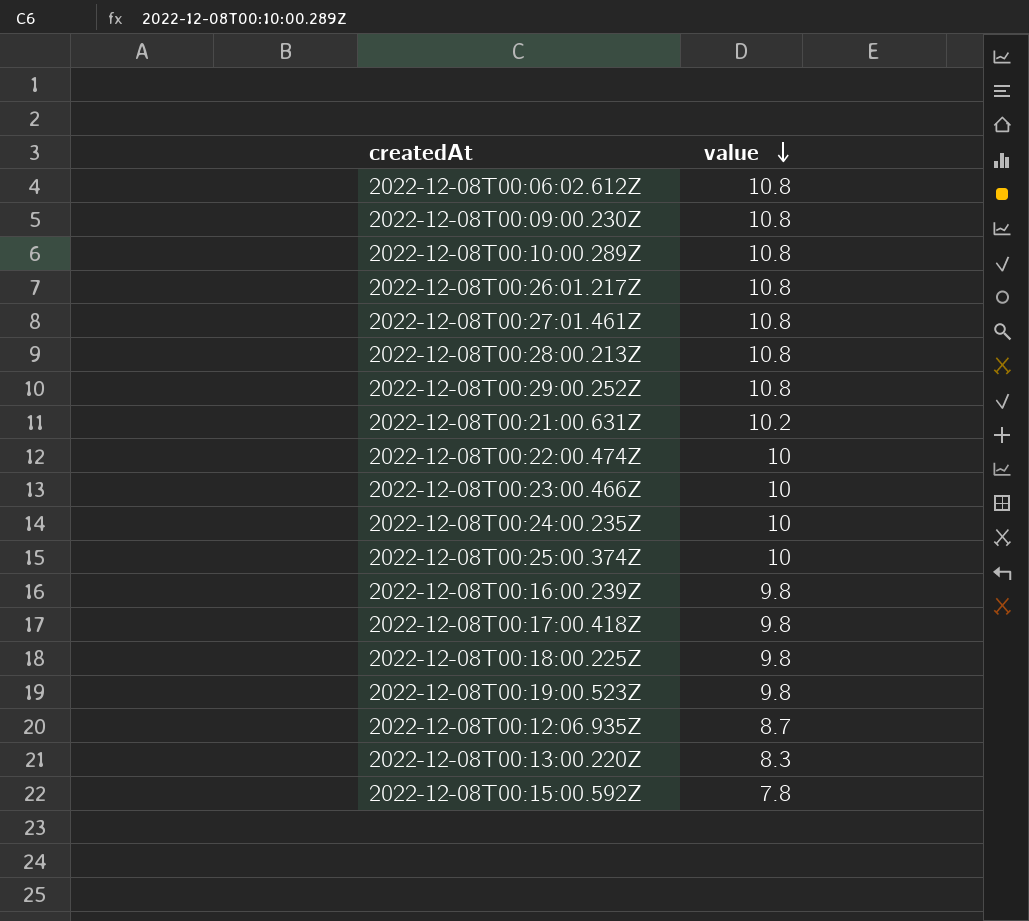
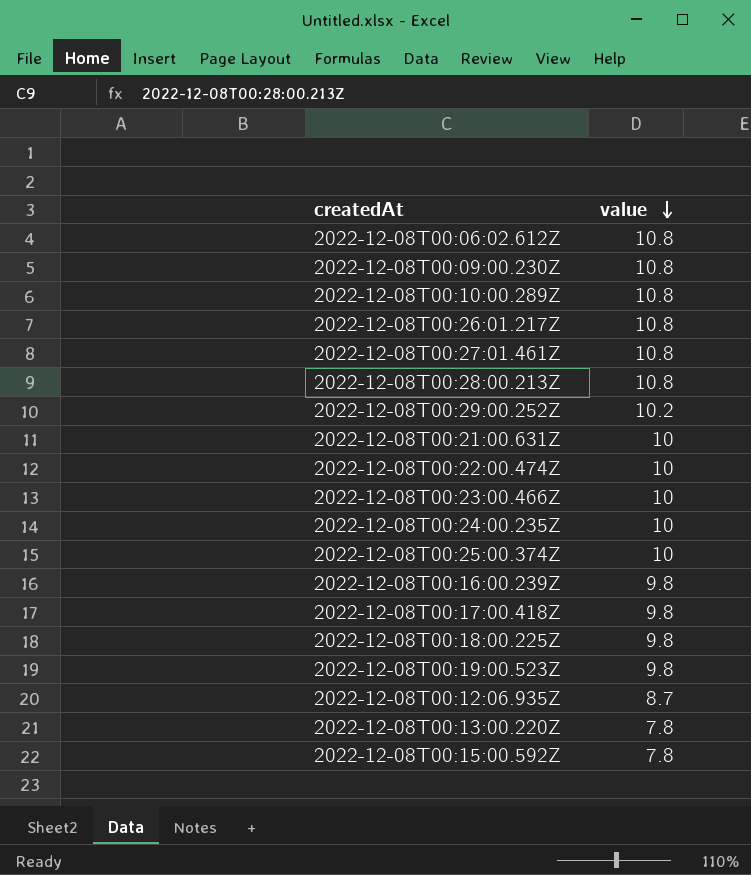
2022-12-08T00:29:00.252Z | value: 10.8 -> 10.2
2022-12-08T00:21:00.631Z | value: 10.2 -> 10
2022-12-08T00:13:00.220Z | value: 8.3 -> 7.8

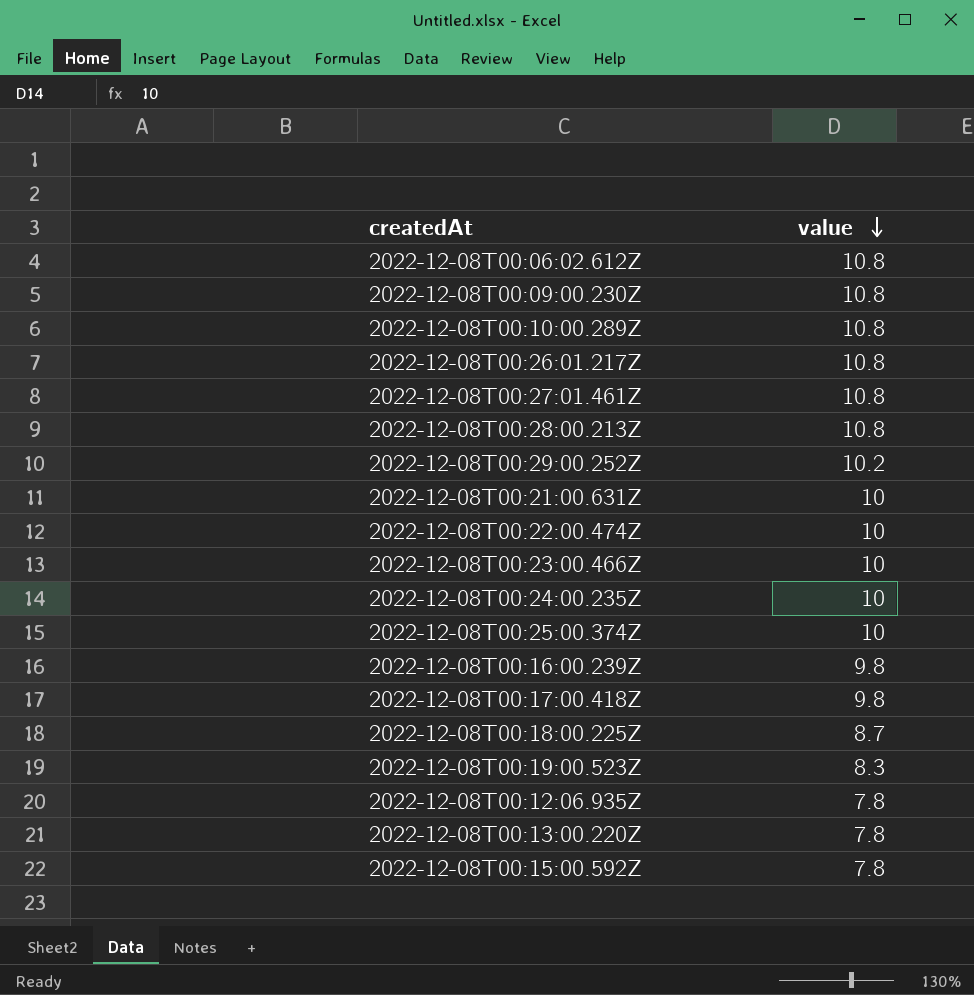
2022-12-08T00:18:00.225Z | value: 9.8 -> 8.7
2022-12-08T00:19:00.523Z | value: 9.8 -> 8.3
2022-12-08T00:12:06.935Z | value: 8.7 -> 7.8

